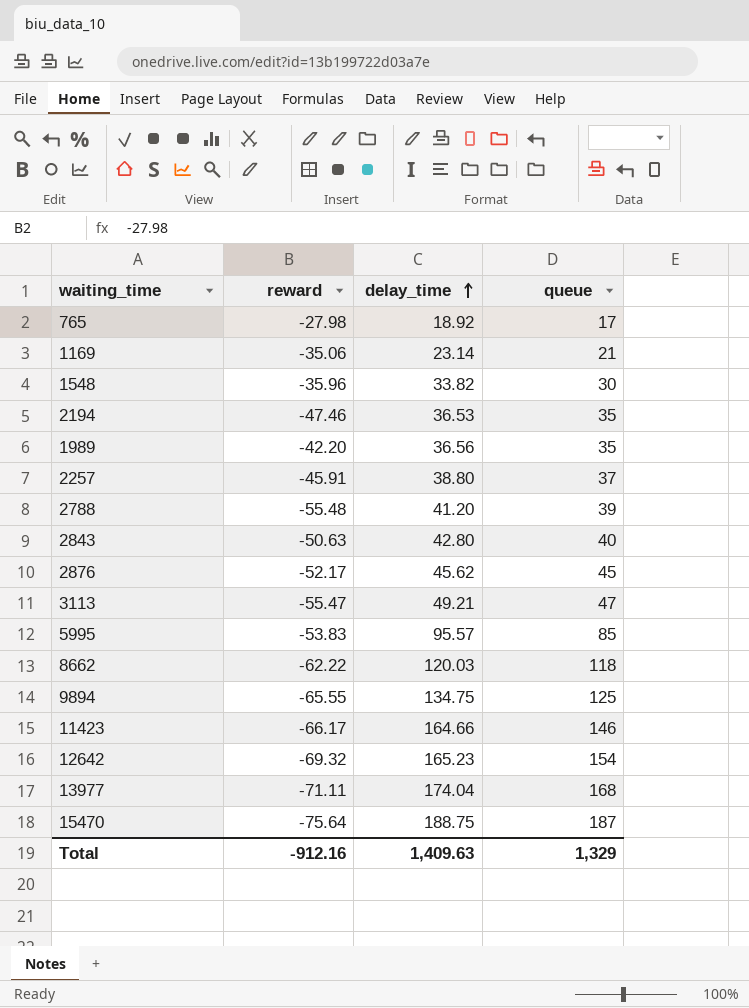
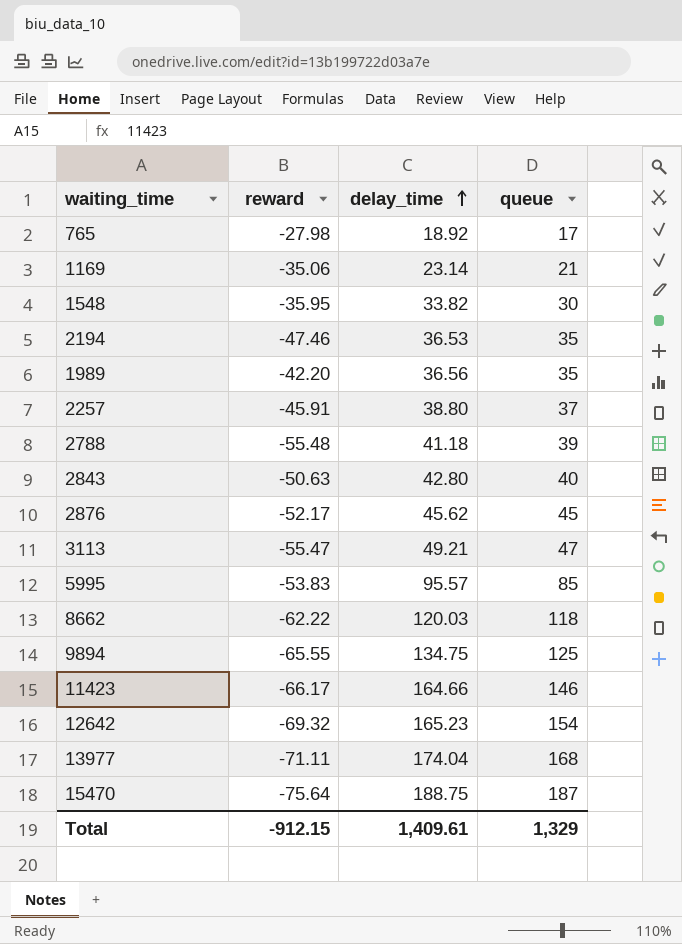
1548 | reward: -35.96 -> -35.95
2788 | delay_time: 41.20 -> 41.18
Total | reward: -912.16 -> -912.15
Total | delay_time: 1,409.63 -> 1,409.61

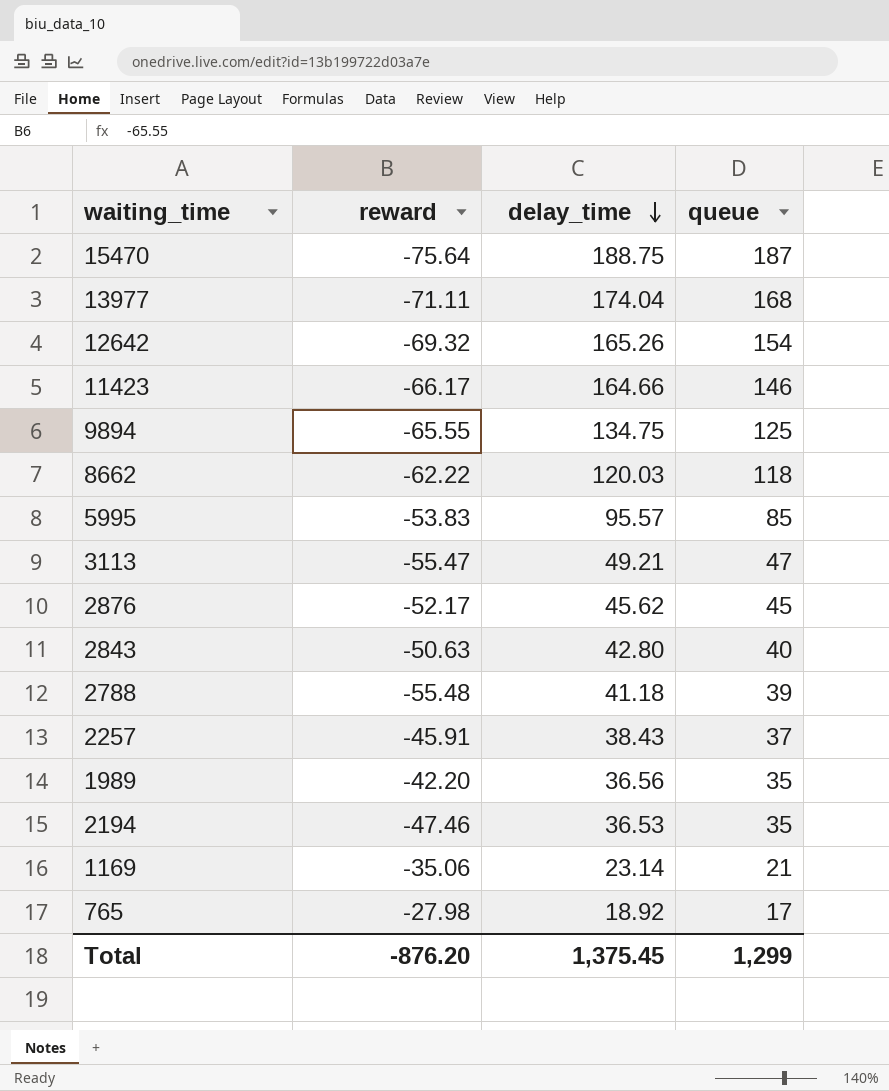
row order: delay_time ascending -> delay_time descending
row 1548: -35.95 | 33.82 | 30 -> none
12642 | delay_time: 165.23 -> 165.26
2257 | delay_time: 38.80 -> 38.43
Total | reward: -912.15 -> -876.20
Total | delay_time: 1,409.61 -> 1,375.45
Total | queue: 1,329 -> 1,299

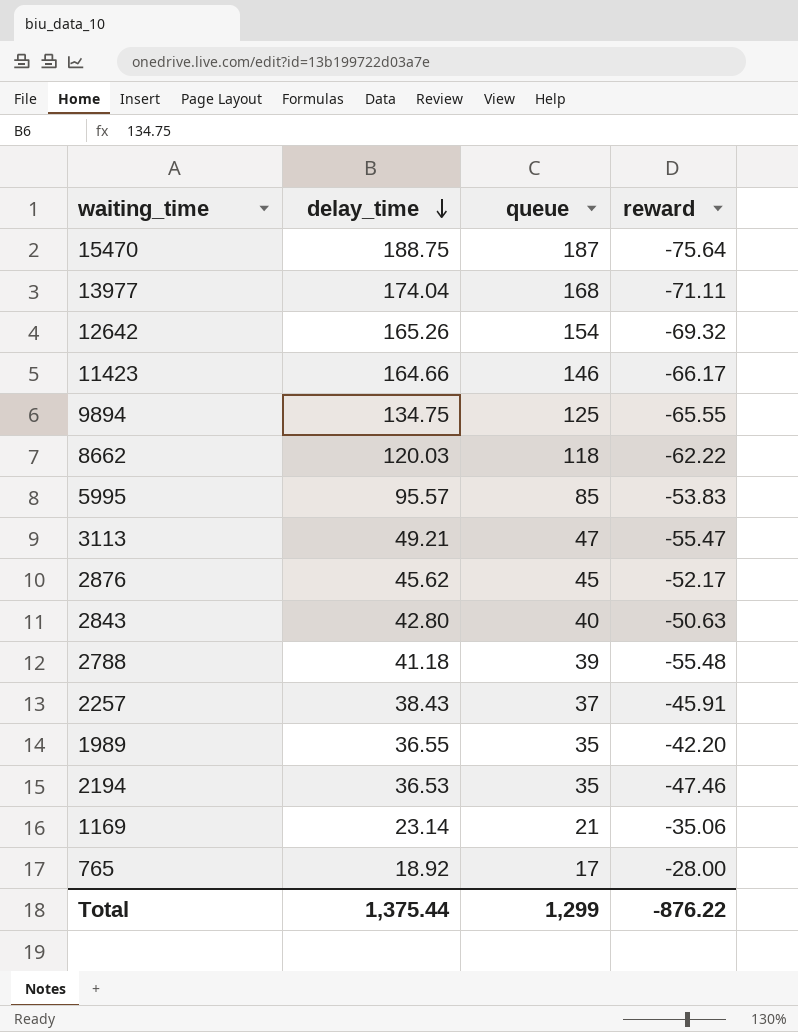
column reward | position: 2 -> 4
1989 | delay_time: 36.56 -> 36.55
765 | reward: -27.98 -> -28.00
Total | delay_time: 1,375.45 -> 1,375.44
Total | reward: -876.20 -> -876.22

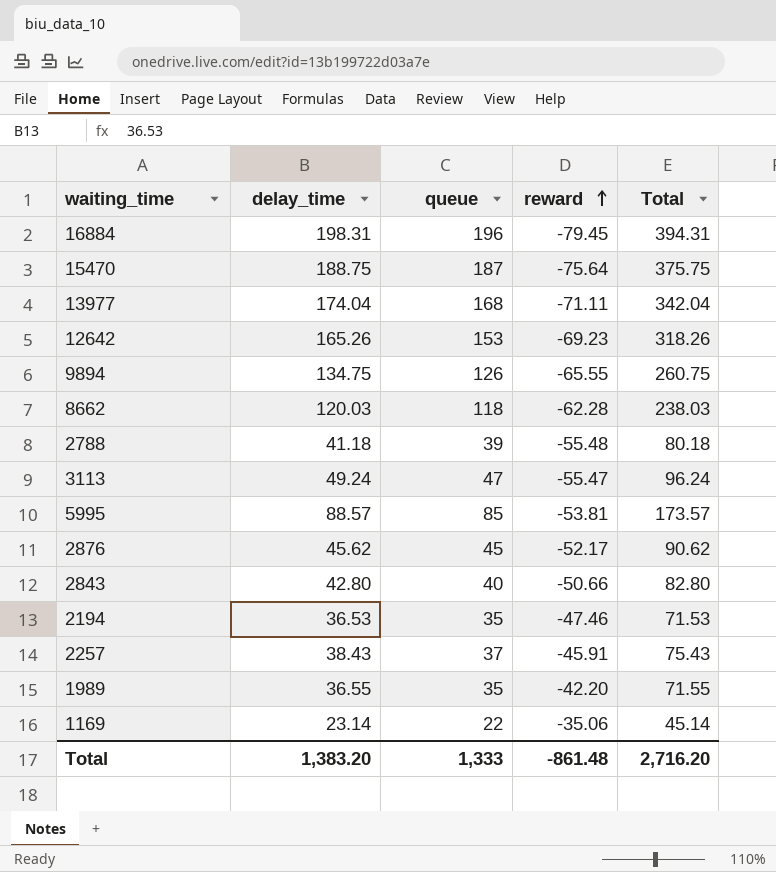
row order: delay_time descending -> reward ascending
column Total | formula: none -> [delay_time] + [queue]
row 11423: 164.66 | 146 | -66.17 -> none
row 765: 18.92 | 17 | -28.00 -> none
row 16884: none -> 198.31 | 196 | -79.45 | 394.31
12642 | queue: 154 -> 153
12642 | reward: -69.32 -> -69.23
9894 | queue: 125 -> 126
8662 | reward: -62.22 -> -62.28
3113 | delay_time: 49.21 -> 49.24
5995 | delay_time: 95.57 -> 88.57
5995 | reward: -53.83 -> -53.81
2843 | reward: -50.63 -> -50.66
1169 | queue: 21 -> 22
Total | delay_time: 1,375.44 -> 1,383.20
Total | queue: 1,299 -> 1,333
Total | reward: -876.22 -> -861.48

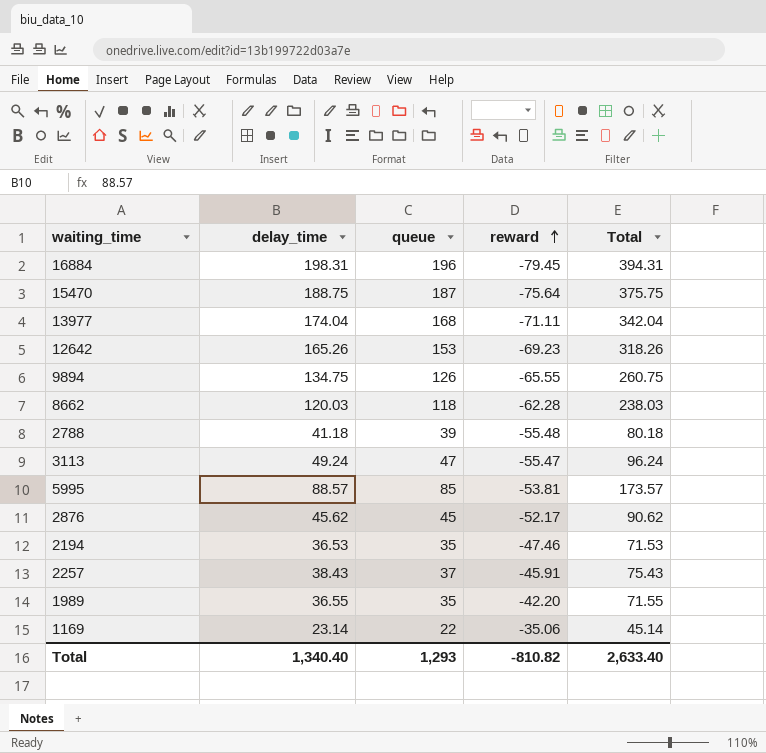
row 2843: 42.80 | 40 | -50.66 | 82.80 -> none
Total | delay_time: 1,383.20 -> 1,340.40
Total | queue: 1,333 -> 1,293
Total | reward: -861.48 -> -810.82
Total | Total: 2,716.20 -> 2,633.40

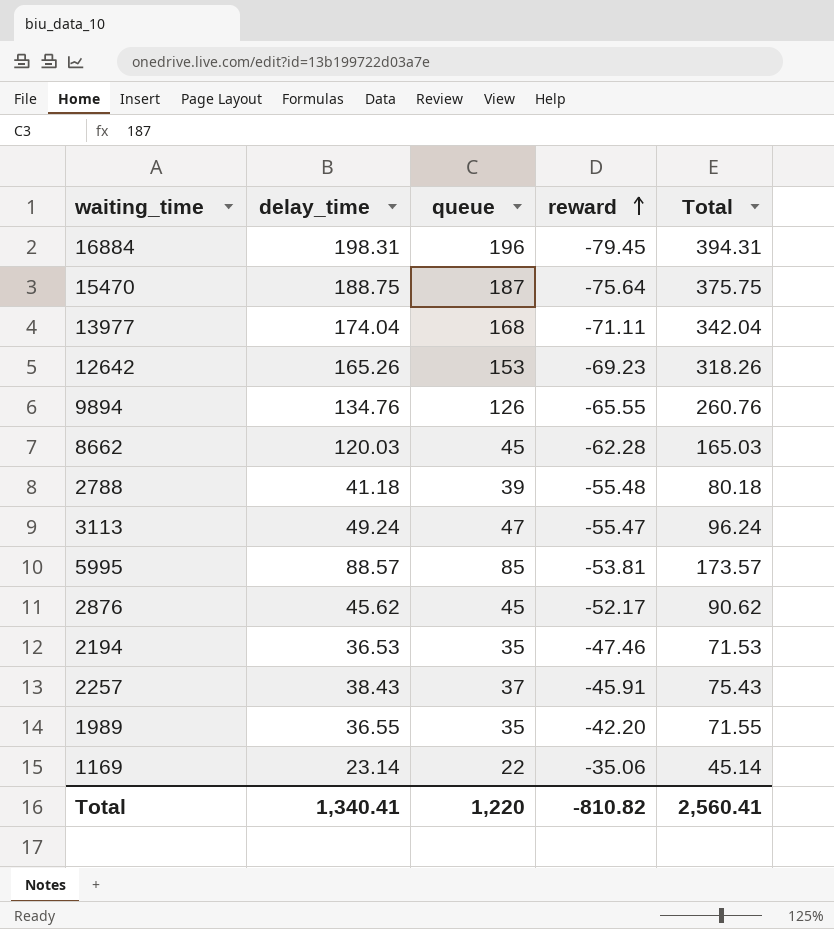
9894 | delay_time: 134.75 -> 134.76
9894 | Total: 260.75 -> 260.76
8662 | queue: 118 -> 45
8662 | Total: 238.03 -> 165.03
Total | delay_time: 1,340.40 -> 1,340.41
Total | queue: 1,293 -> 1,220
Total | Total: 2,633.40 -> 2,560.41

